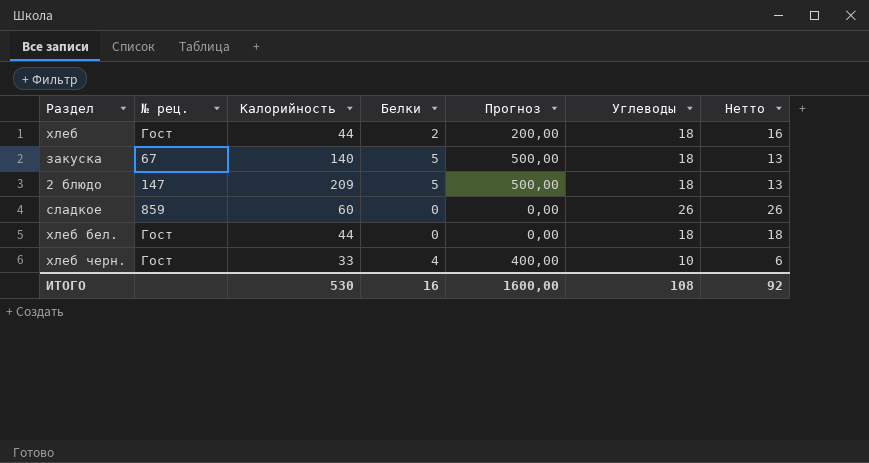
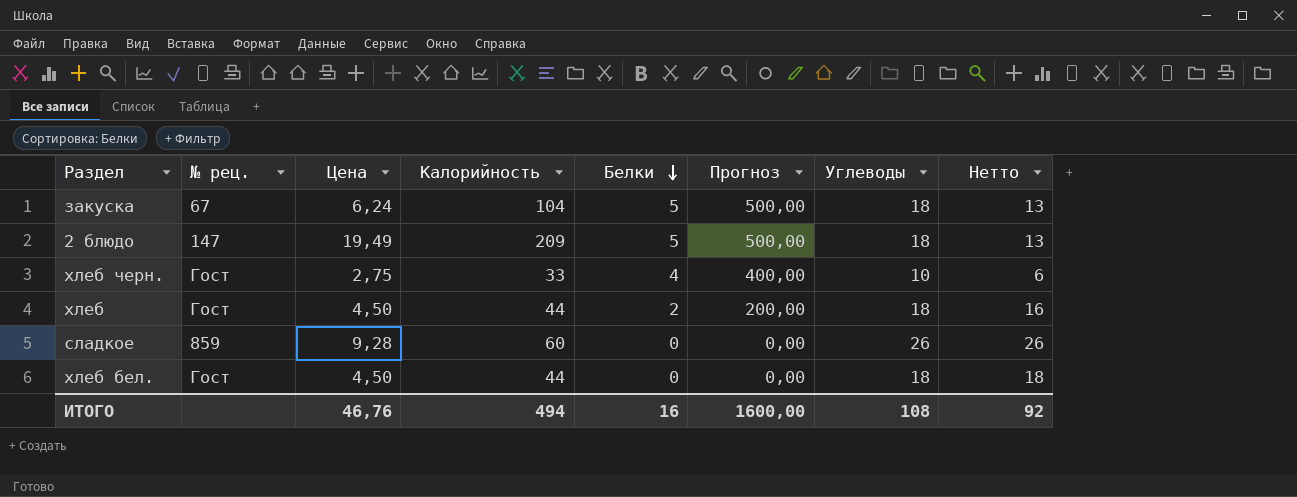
row order: none -> Белки descending
column Цена | position: none -> 3
закуска | Калорийность: 140 -> 104
ИТОГО | Калорийность: 530 -> 494

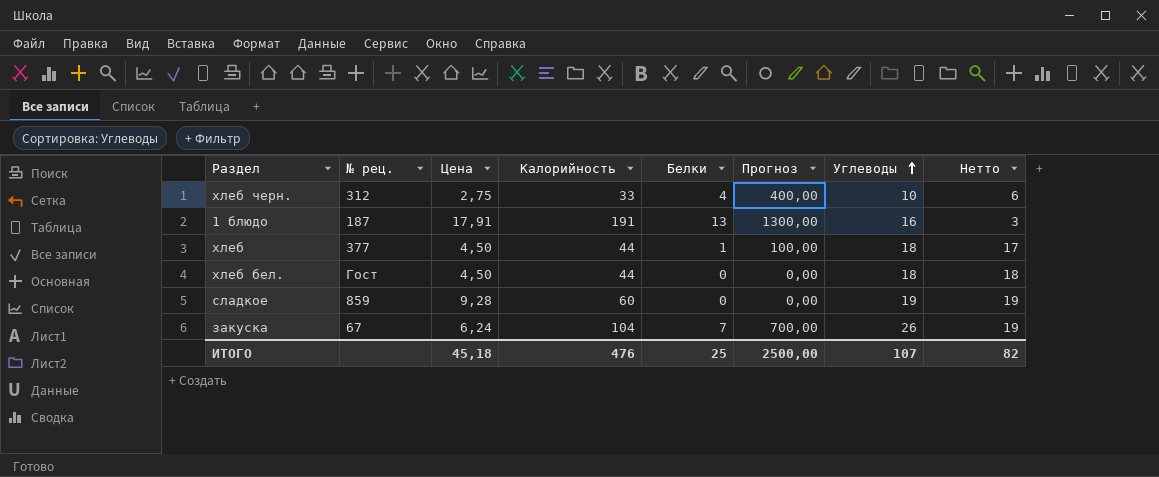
row order: Белки descending -> Углеводы ascending
row 2 блюдо: 147 | 19,49 | 209 | 5 | 500,00 | 18 | 13 -> none
хлеб черн. | № рец.: Гост -> 312
row 1 блюдо: none -> 187 | 17,91 | 191 | 13 | 1300,00 | 16 | 3
хлеб | № рец.: Гост -> 377
хлеб | Белки: 2 -> 1
хлеб | Прогноз: 200,00 -> 100,00
хлеб | Нетто: 16 -> 17
сладкое | Углеводы: 26 -> 19
сладкое | Нетто: 26 -> 19
закуска | Белки: 5 -> 7
закуска | Прогноз: 500,00 -> 700,00
закуска | Углеводы: 18 -> 26
закуска | Нетто: 13 -> 19
ИТОГО | Цена: 46,76 -> 45,18
ИТОГО | Калорийность: 494 -> 476
ИТОГО | Белки: 16 -> 25
ИТОГО | Прогноз: 1600,00 -> 2500,00
ИТОГО | Углеводы: 108 -> 107
ИТОГО | Нетто: 92 -> 82

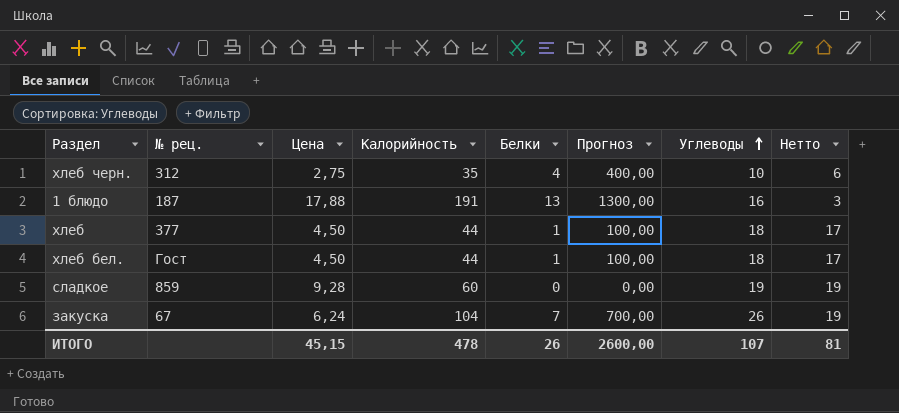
хлеб черн. | Калорийность: 33 -> 35
1 блюдо | Цена: 17,91 -> 17,88
хлеб бел. | Белки: 0 -> 1
хлеб бел. | Прогноз: 0,00 -> 100,00
хлеб бел. | Нетто: 18 -> 17
ИТОГО | Цена: 45,18 -> 45,15
ИТОГО | Калорийность: 476 -> 478
ИТОГО | Белки: 25 -> 26
ИТОГО | Прогноз: 2500,00 -> 2600,00
ИТОГО | Нетто: 82 -> 81

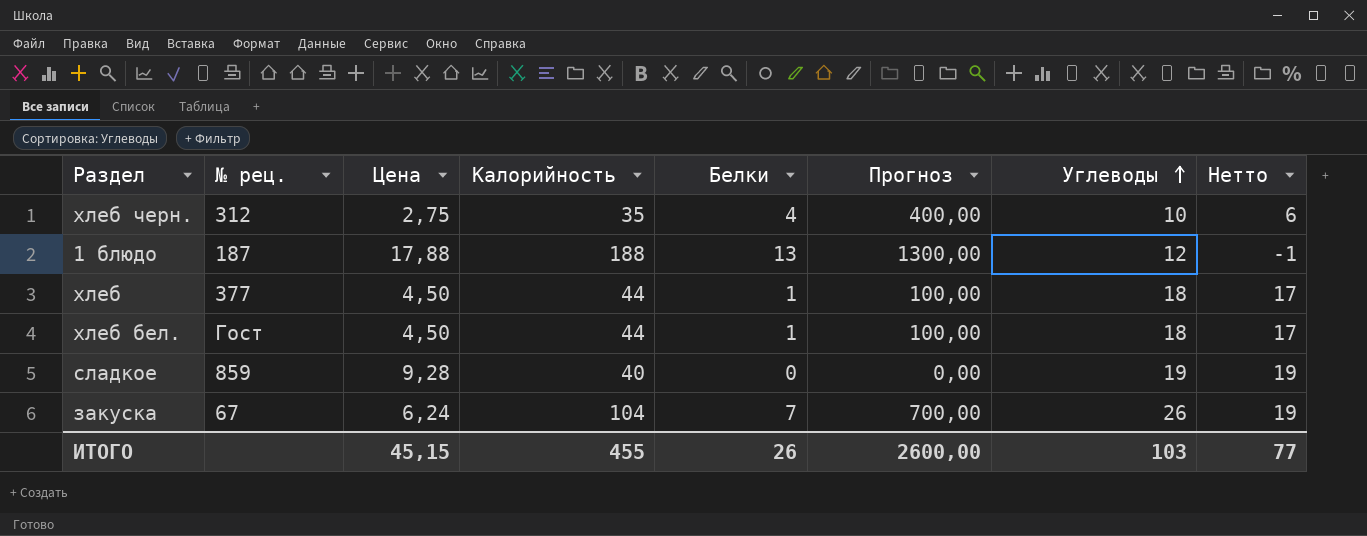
1 блюдо | Калорийность: 191 -> 188
1 блюдо | Углеводы: 16 -> 12
1 блюдо | Нетто: 3 -> -1
сладкое | Калорийность: 60 -> 40
ИТОГО | Калорийность: 478 -> 455
ИТОГО | Углеводы: 107 -> 103
ИТОГО | Нетто: 81 -> 77

